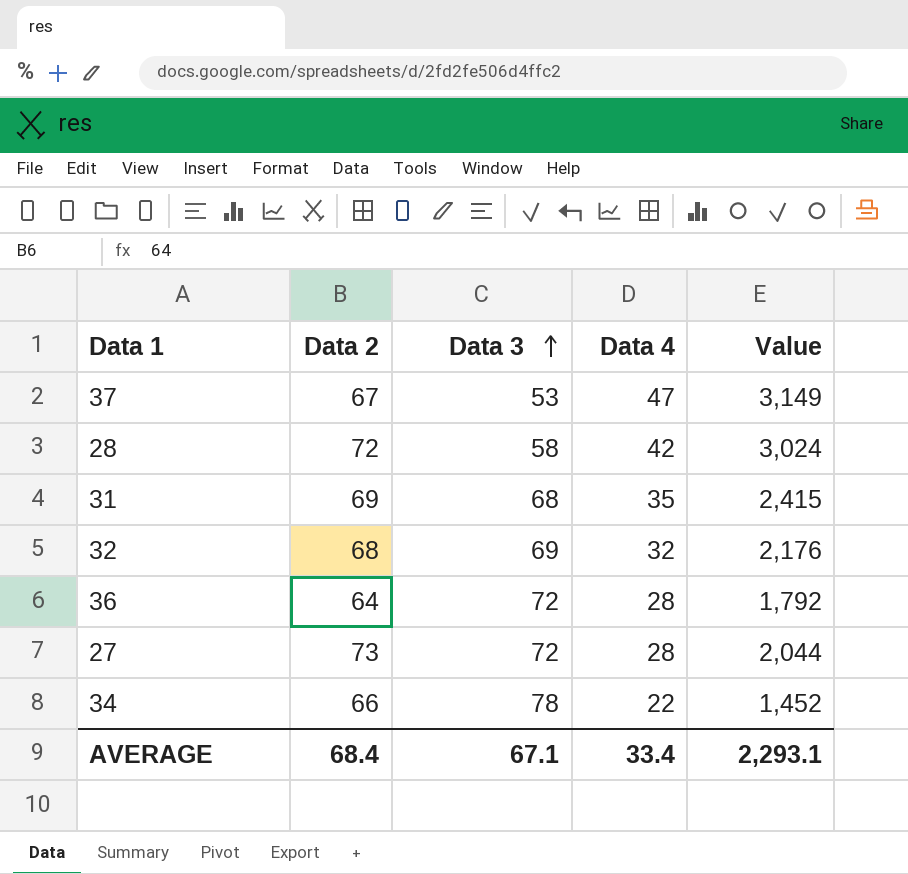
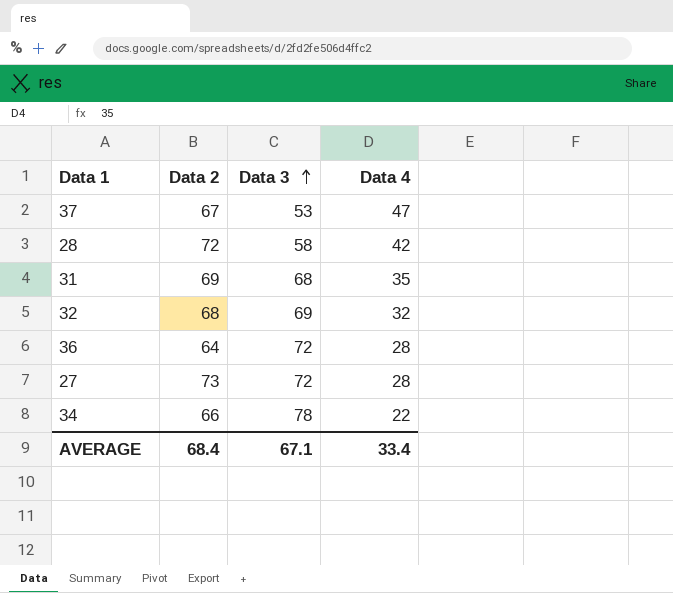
column Value | formula: [Data 2] * [Data 4] -> none

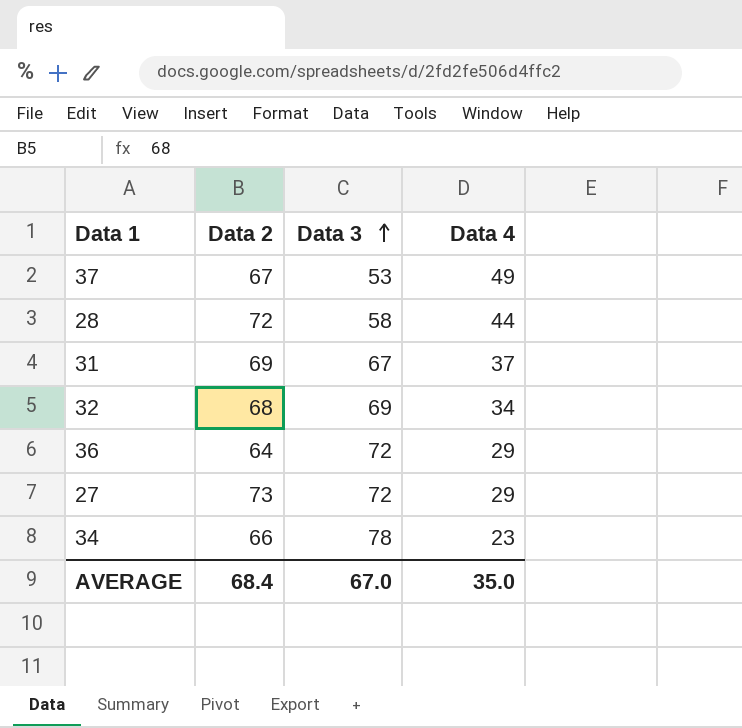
37 | Data 4: 47 -> 49
28 | Data 4: 42 -> 44
31 | Data 3: 68 -> 67
31 | Data 4: 35 -> 37
32 | Data 4: 32 -> 34
36 | Data 4: 28 -> 29
27 | Data 4: 28 -> 29
34 | Data 4: 22 -> 23
AVERAGE | Data 3: 67.1 -> 67.0
AVERAGE | Data 4: 33.4 -> 35.0

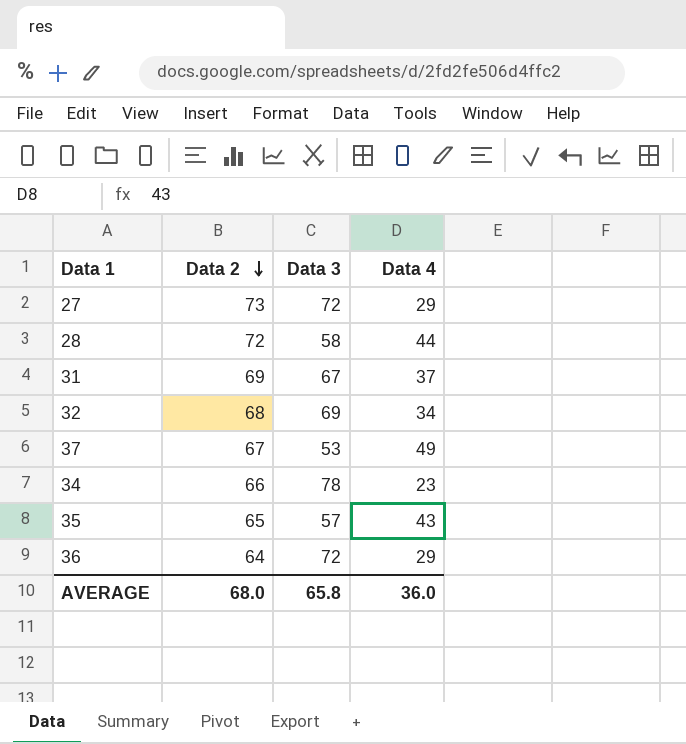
row order: Data 3 ascending -> Data 2 descending
row 35: none -> 65 | 57 | 43
AVERAGE | Data 2: 68.4 -> 68.0
AVERAGE | Data 3: 67.0 -> 65.8
AVERAGE | Data 4: 35.0 -> 36.0

